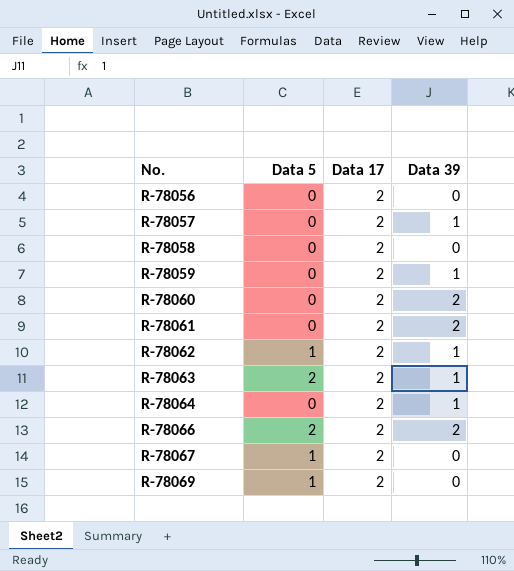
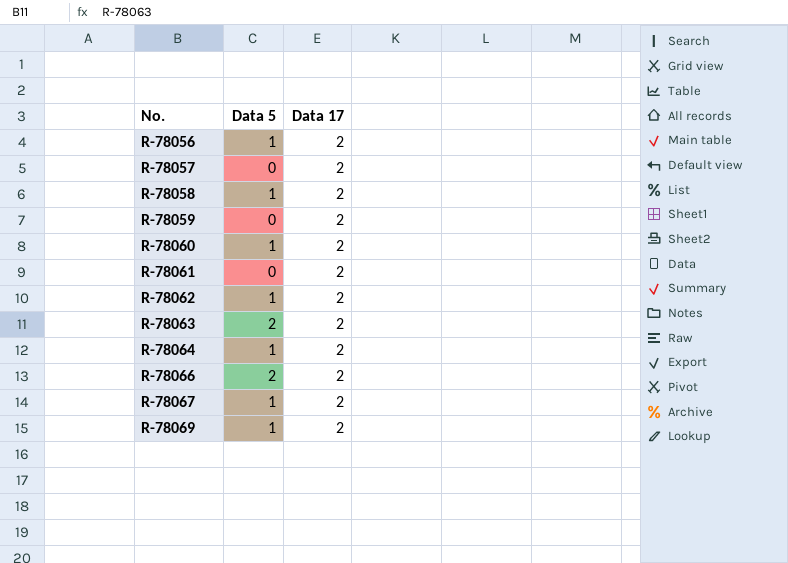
column Data 39 | position: 4 -> none
R-78056 | Data 5: 0 -> 1
R-78058 | Data 5: 0 -> 1
R-78060 | Data 5: 0 -> 1
R-78064 | Data 5: 0 -> 1

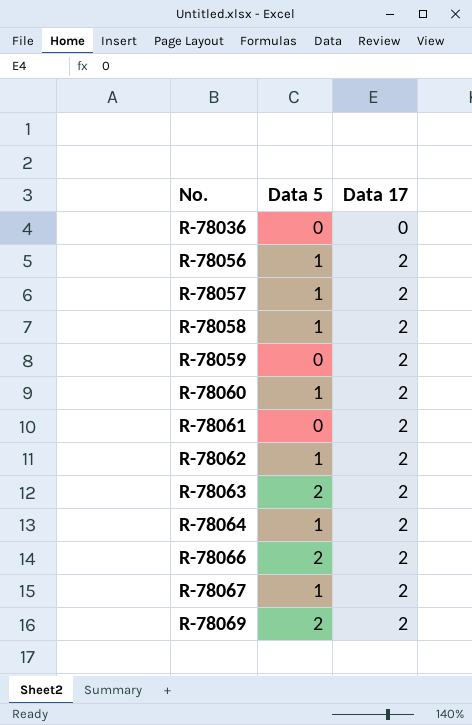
row R-78036: none -> 0 | 0
R-78057 | Data 5: 0 -> 1
R-78069 | Data 5: 1 -> 2

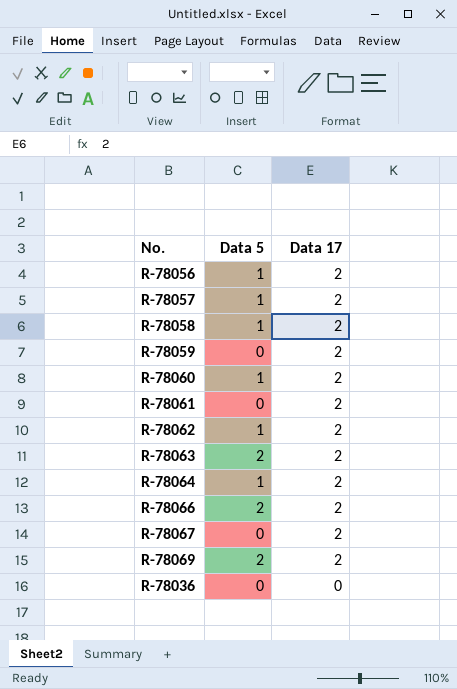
row order: No. ascending -> Data 17 descending
R-78067 | Data 5: 1 -> 0

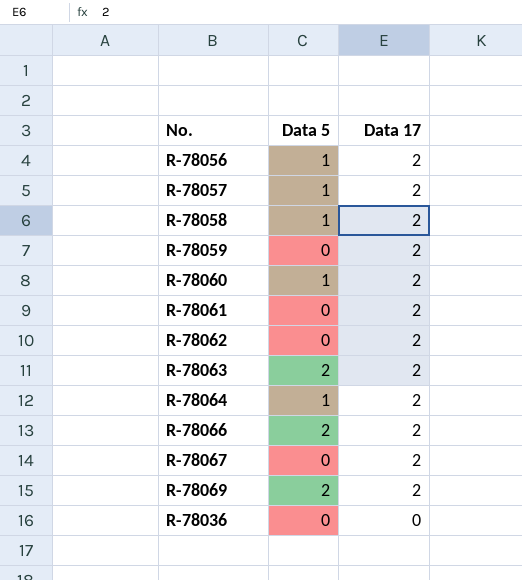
R-78062 | Data 5: 1 -> 0

